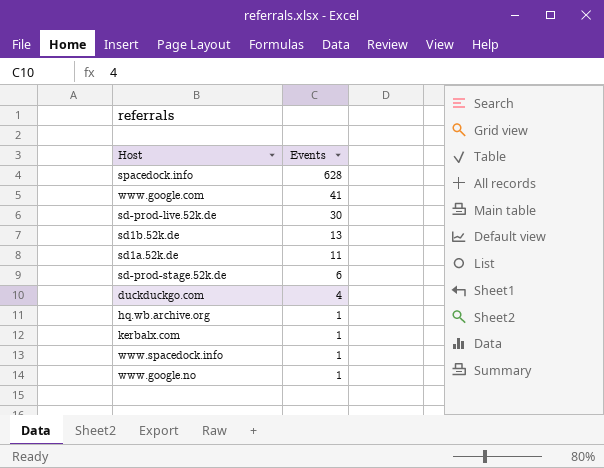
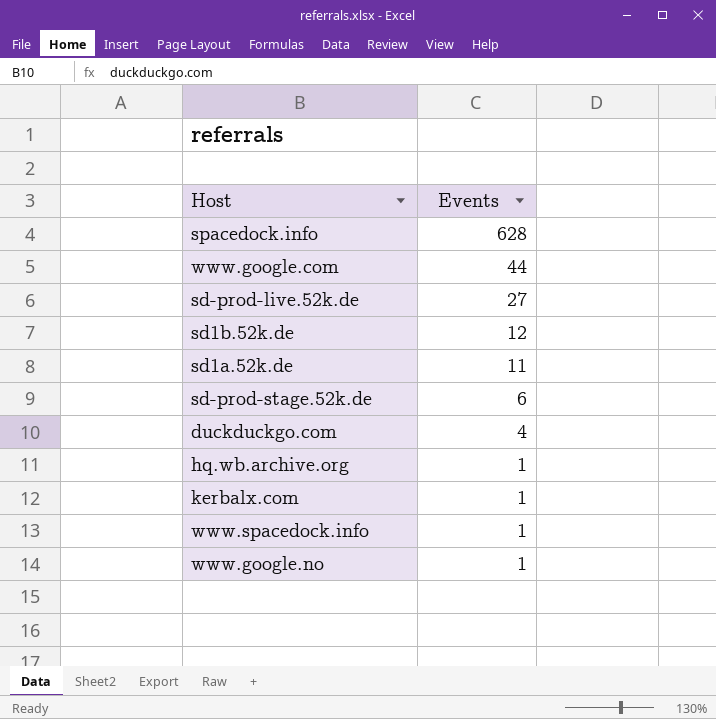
www.google.com | Events: 41 -> 44
sd-prod-live.52k.de | Events: 30 -> 27
sd1b.52k.de | Events: 13 -> 12

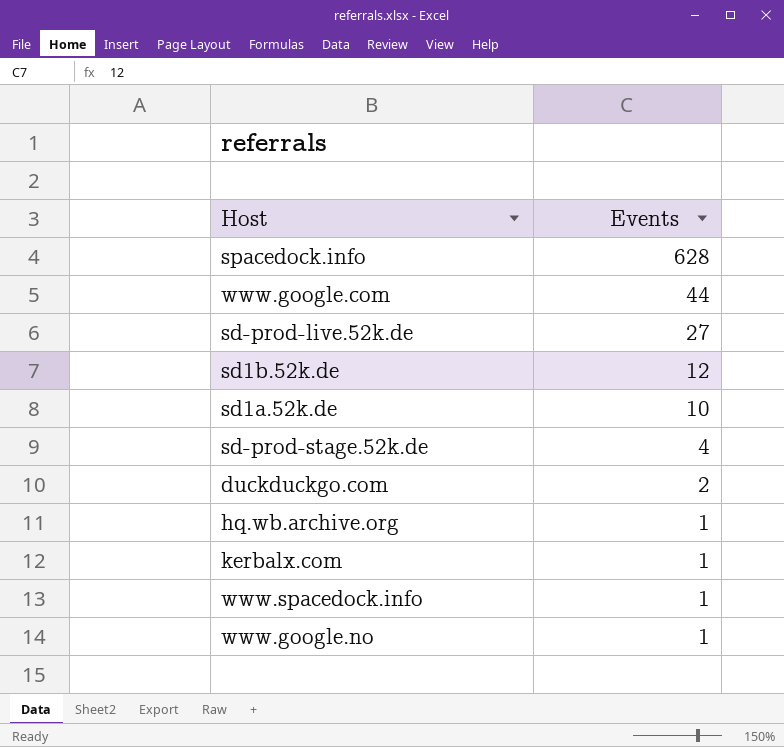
sd1a.52k.de | Events: 11 -> 10
sd-prod-stage.52k.de | Events: 6 -> 4
duckduckgo.com | Events: 4 -> 2

